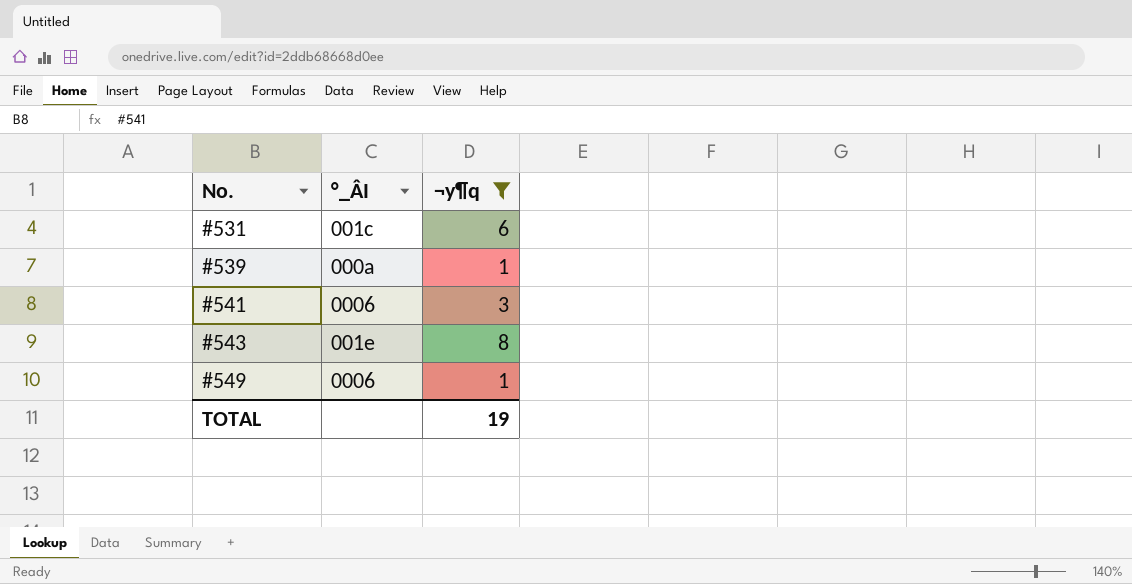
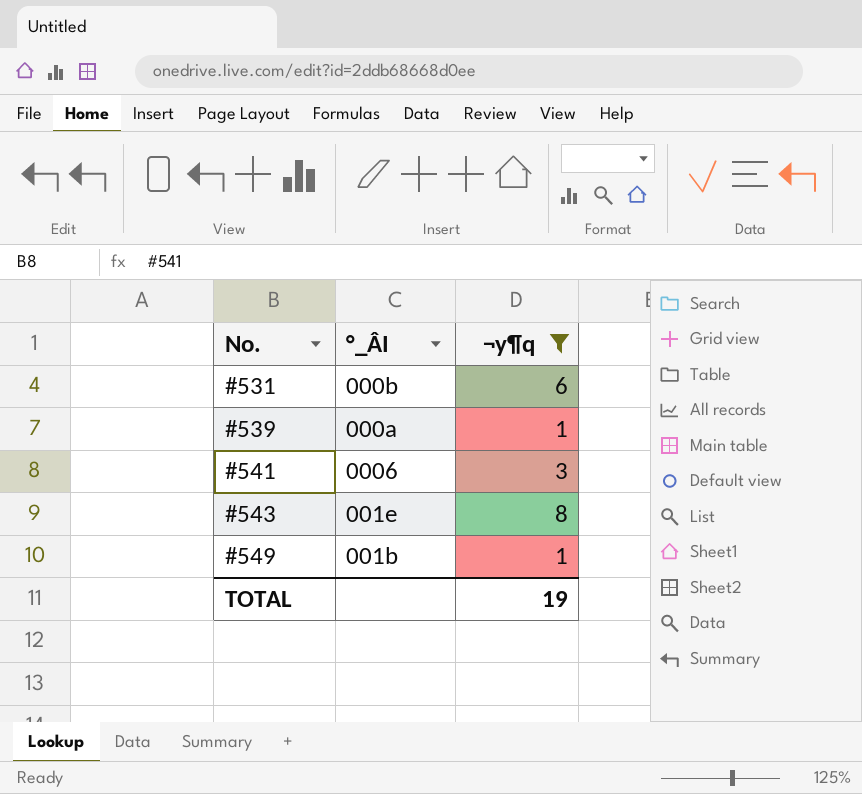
#531 | °_ÂI: 001c -> 000b
#549 | °_ÂI: 0006 -> 001b

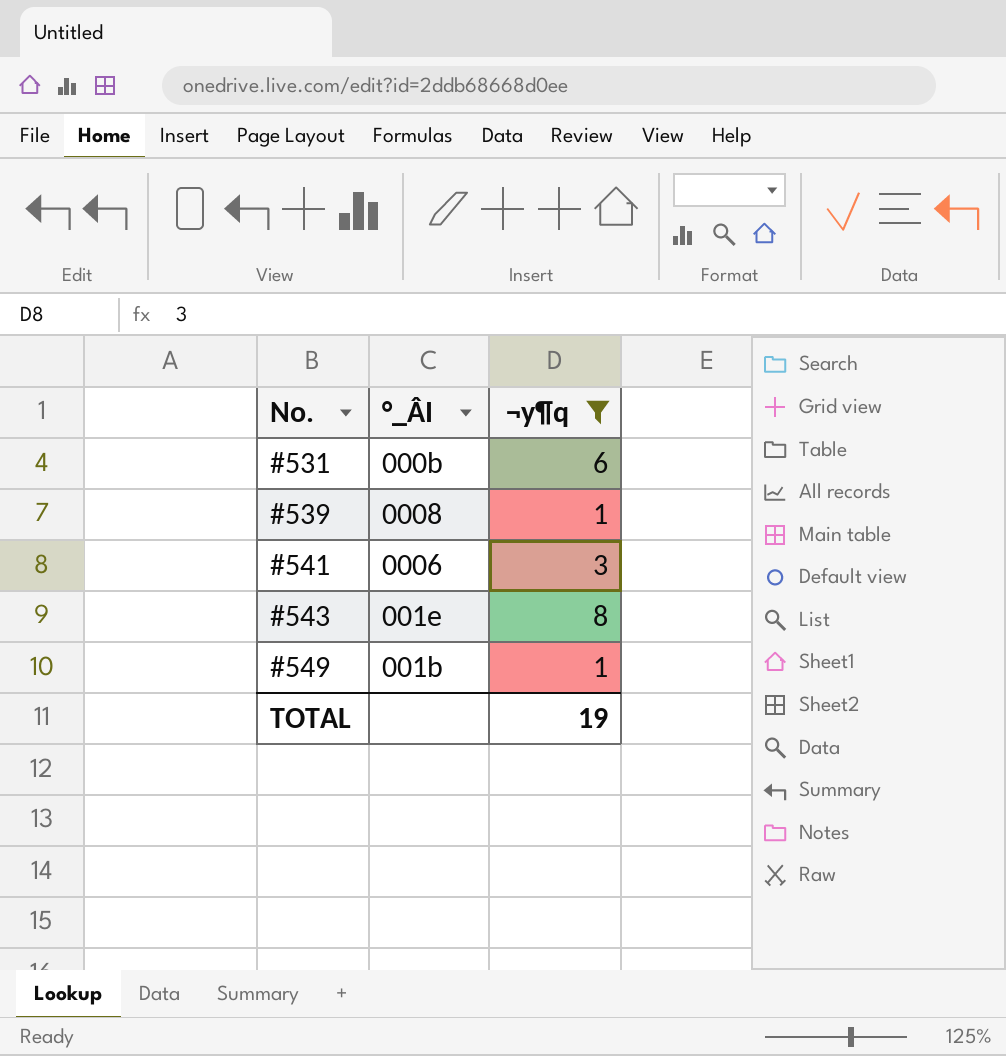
#539 | °_ÂI: 000a -> 0008

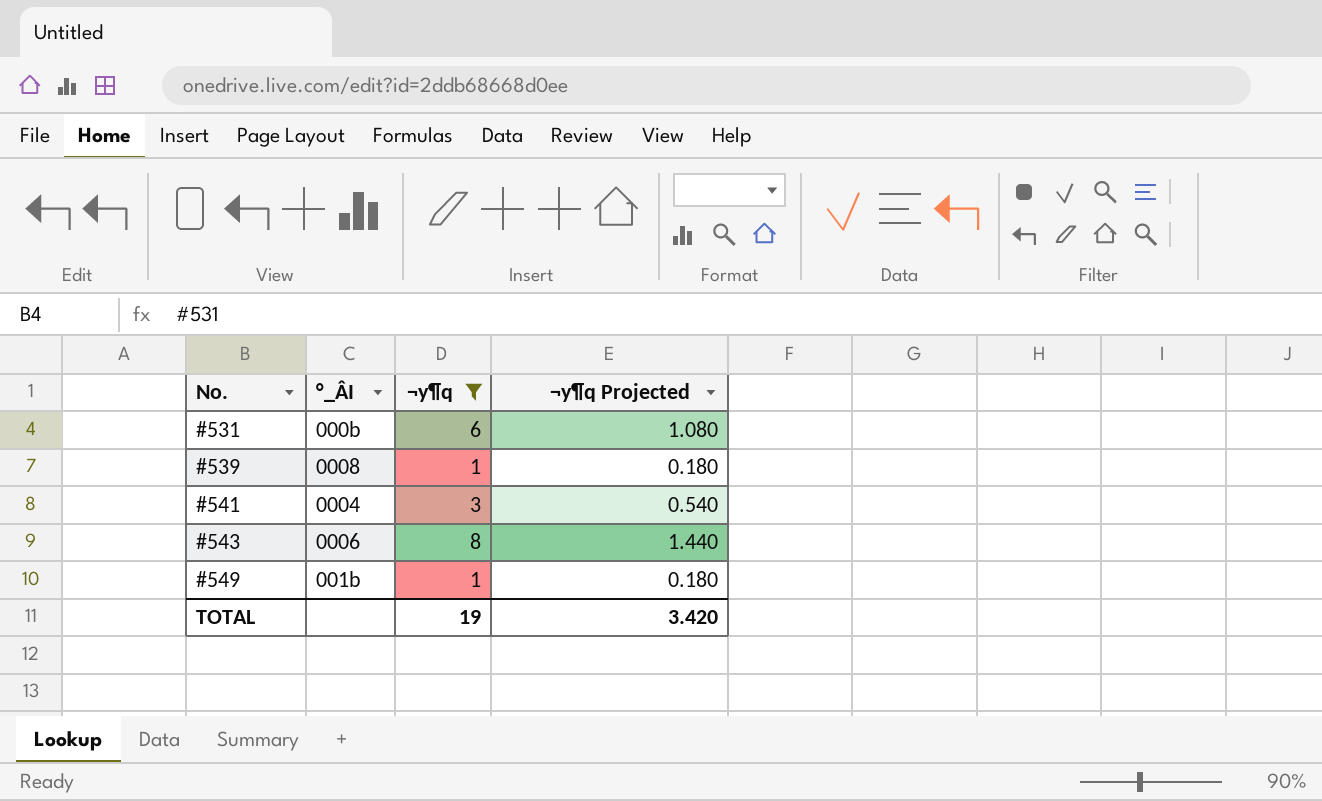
column ¬y¶q Projected | formula: none -> [¬y¶q] * 0.18
#541 | °_ÂI: 0006 -> 0004
#543 | °_ÂI: 001e -> 0006

